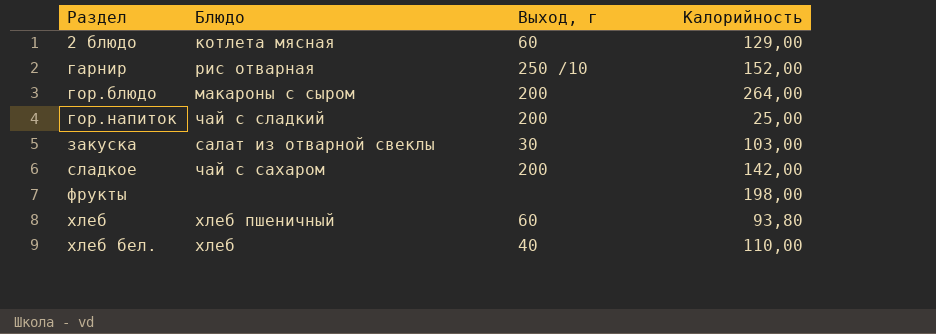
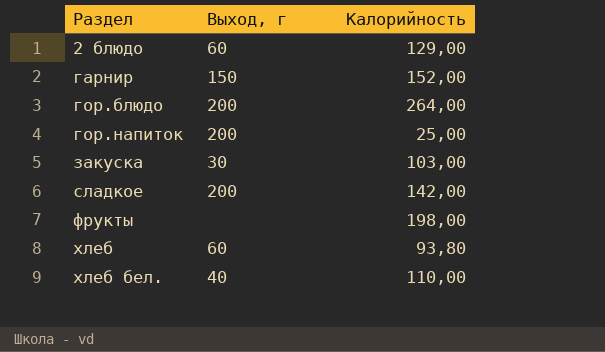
column Блюдо | position: 2 -> none
гарнир | Выход, г: 250 /10 -> 150

